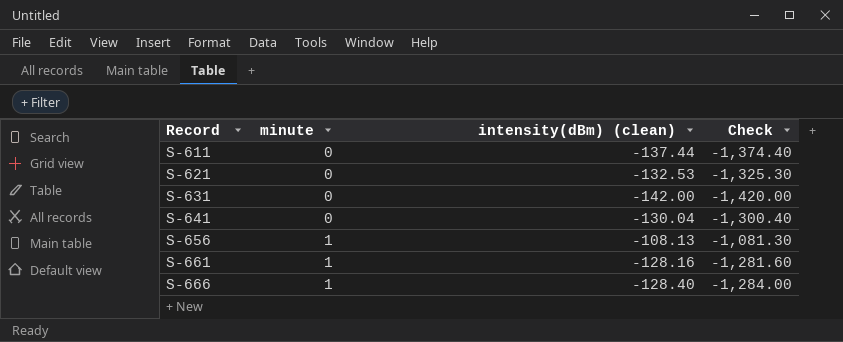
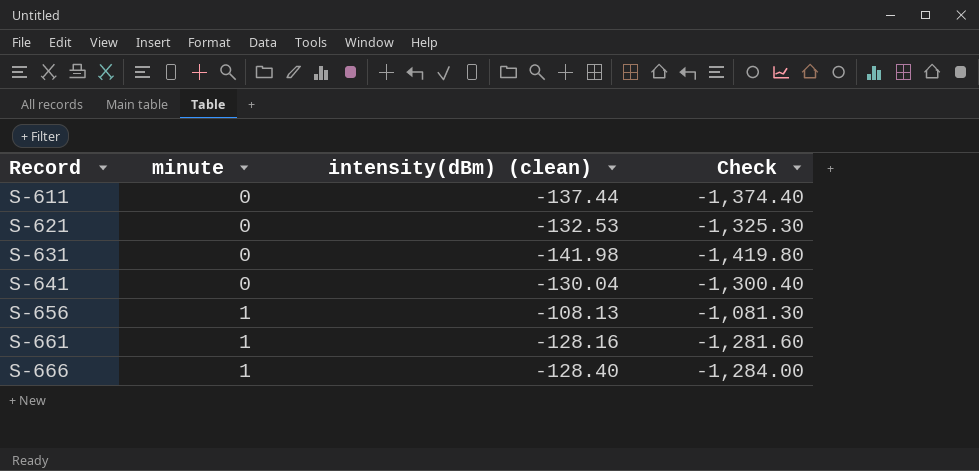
S-631 | intensity(dBm) (clean): -142.00 -> -141.98
S-631 | Check: -1,420.00 -> -1,419.80

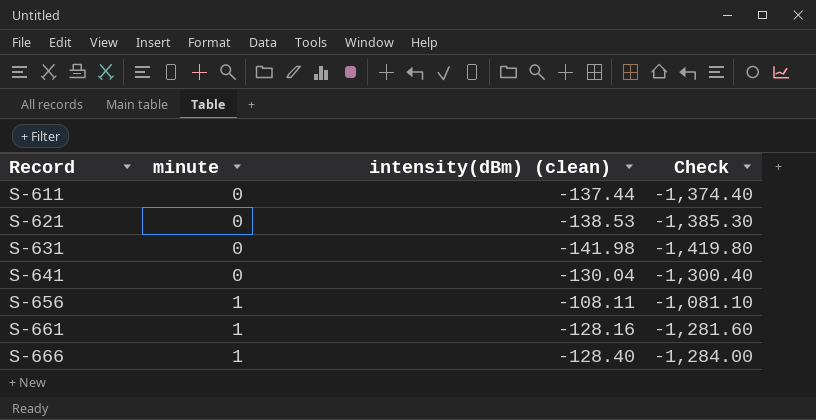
S-621 | intensity(dBm) (clean): -132.53 -> -138.53
S-621 | Check: -1,325.30 -> -1,385.30
S-656 | intensity(dBm) (clean): -108.13 -> -108.11
S-656 | Check: -1,081.30 -> -1,081.10

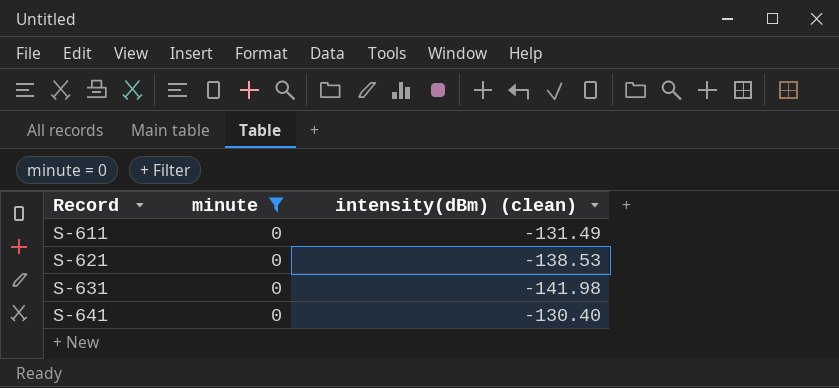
filter: none -> minute = 0
column Check | formula: [intensity(dBm) (clean)] * 10 -> none
S-611 | intensity(dBm) (clean): -137.44 -> -131.49
S-641 | intensity(dBm) (clean): -130.04 -> -130.40

